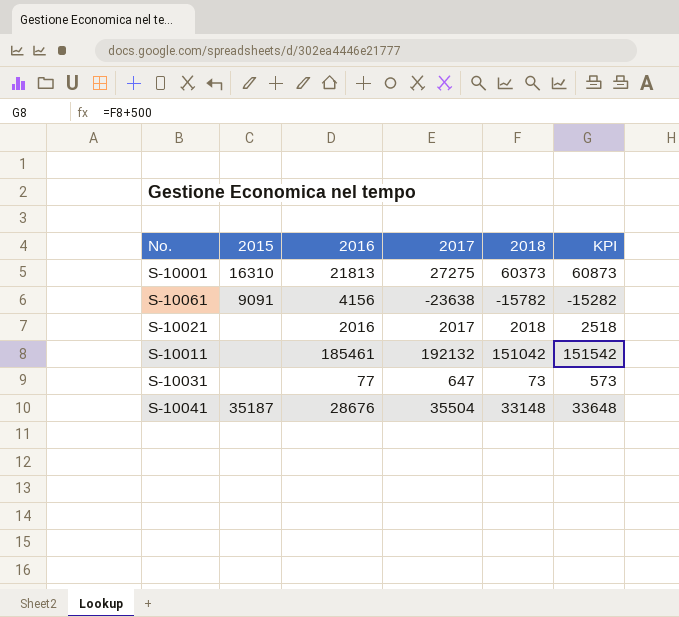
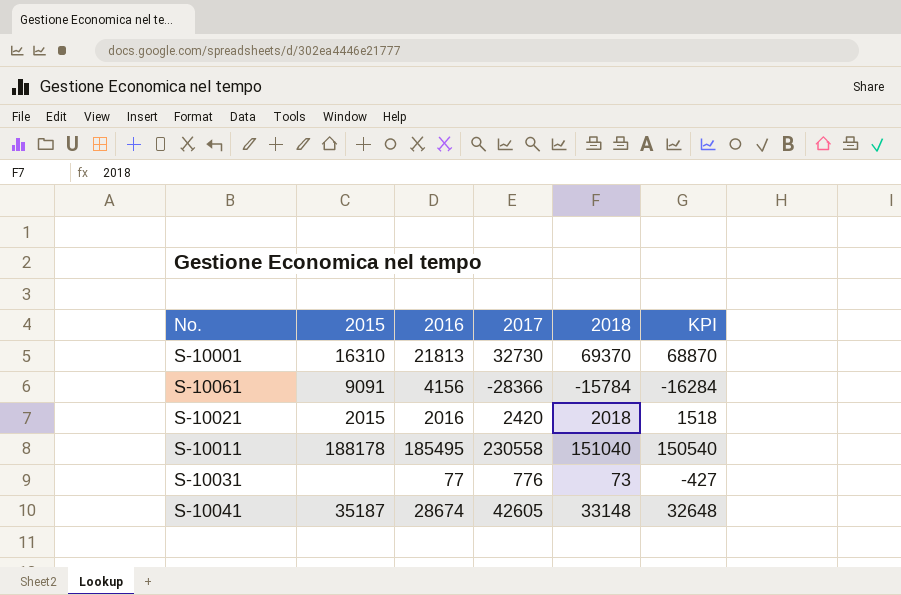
column KPI | formula: [2018] + 500 -> [2018] - 500
S-10001 | 2017: 27275 -> 32730
S-10001 | 2018: 60373 -> 69370
S-10061 | 2017: -23638 -> -28366
S-10061 | 2018: -15782 -> -15784
S-10021 | 2015: none -> 2015
S-10021 | 2017: 2017 -> 2420
S-10011 | 2015: none -> 188178
S-10011 | 2016: 185461 -> 185495
S-10011 | 2017: 192132 -> 230558
S-10011 | 2018: 151042 -> 151040
S-10031 | 2017: 647 -> 776
S-10041 | 2016: 28676 -> 28674
S-10041 | 2017: 35504 -> 42605

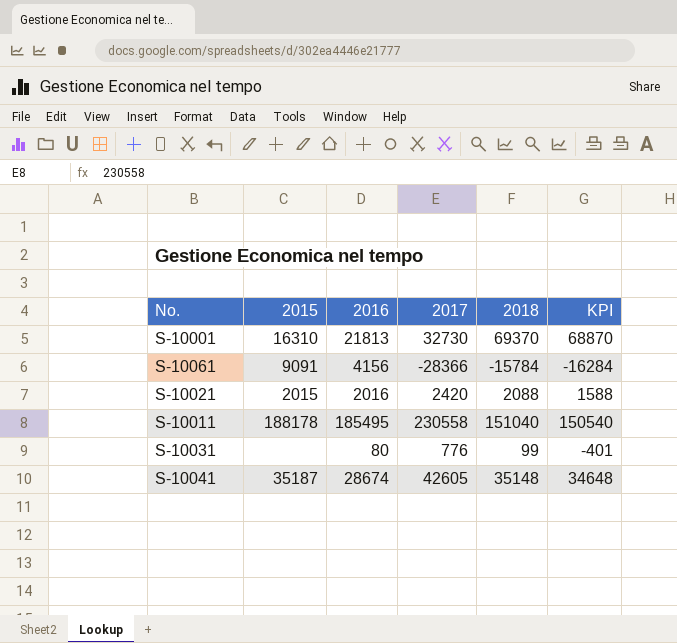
S-10021 | 2018: 2018 -> 2088
S-10021 | KPI: 1518 -> 1588
S-10031 | 2016: 77 -> 80
S-10031 | 2018: 73 -> 99
S-10031 | KPI: -427 -> -401
S-10041 | 2018: 33148 -> 35148
S-10041 | KPI: 32648 -> 34648

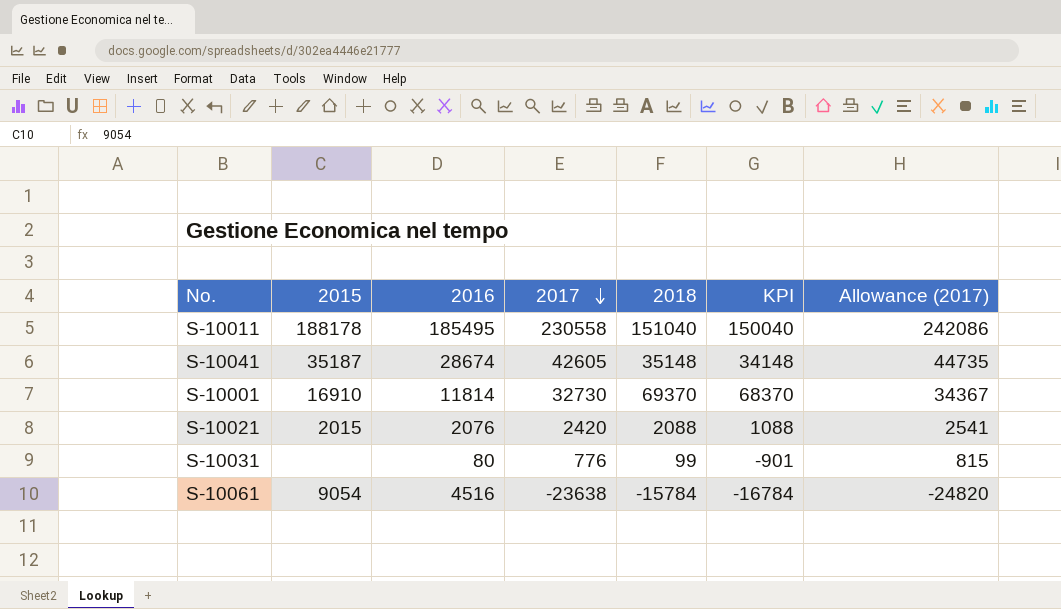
row order: none -> 2017 descending
column KPI | formula: [2018] - 500 -> [2018] - 1000
column Allowance (2017) | formula: none -> [2017] * 1.05
S-10001 | 2015: 16310 -> 16910
S-10001 | 2016: 21813 -> 11814
S-10021 | 2016: 2016 -> 2076
S-10061 | 2015: 9091 -> 9054
S-10061 | 2016: 4156 -> 4516
S-10061 | 2017: -28366 -> -23638

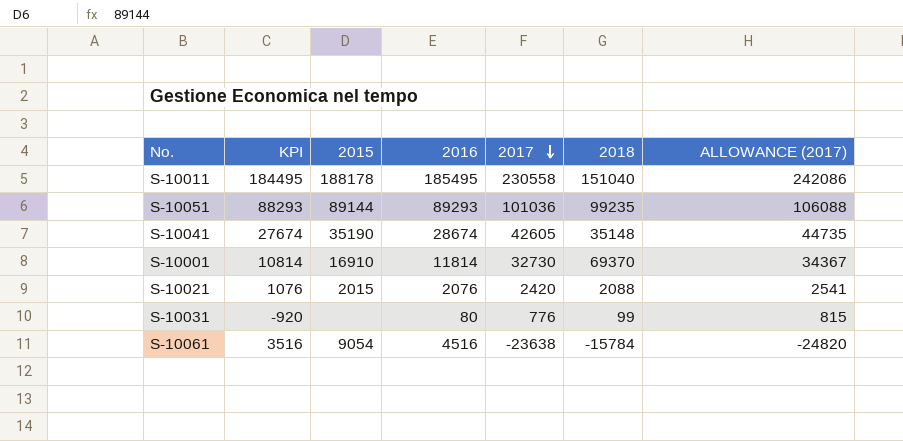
column KPI | formula: [2018] - 1000 -> [2016] - 1000
column KPI | position: 6 -> 2
column name: Allowance (2017) -> ALLOWANCE (2017)
row S-10051: none -> 88293 | 89144 | 89293 | 101036 | 99235 | 106088
S-10041 | 2015: 35187 -> 35190

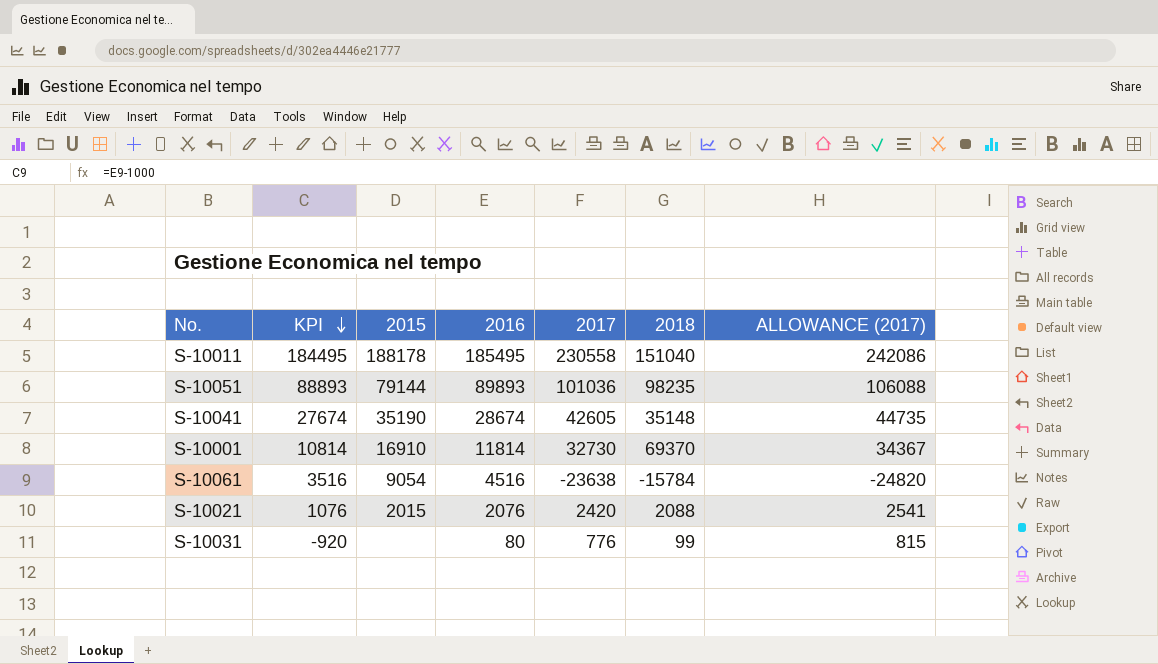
row order: 2017 descending -> KPI descending
S-10051 | KPI: 88293 -> 88893
S-10051 | 2015: 89144 -> 79144
S-10051 | 2016: 89293 -> 89893
S-10051 | 2018: 99235 -> 98235

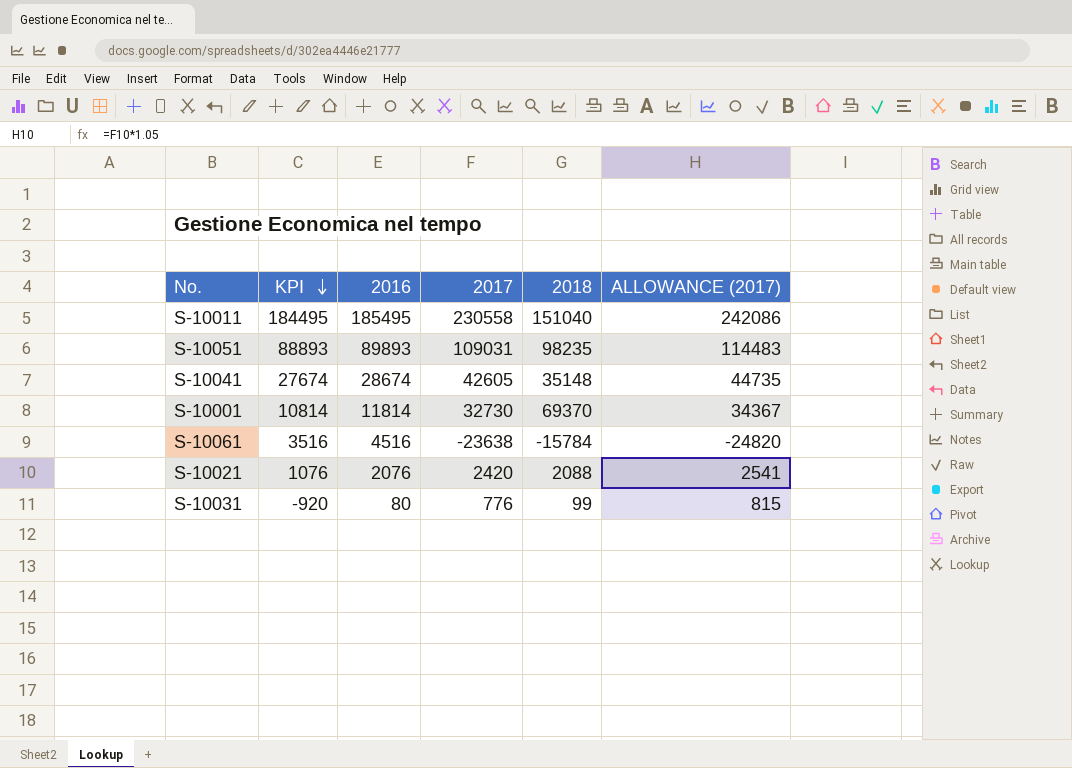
column 2015 | position: 3 -> none
S-10051 | 2017: 101036 -> 109031
S-10051 | ALLOWANCE (2017): 106088 -> 114483

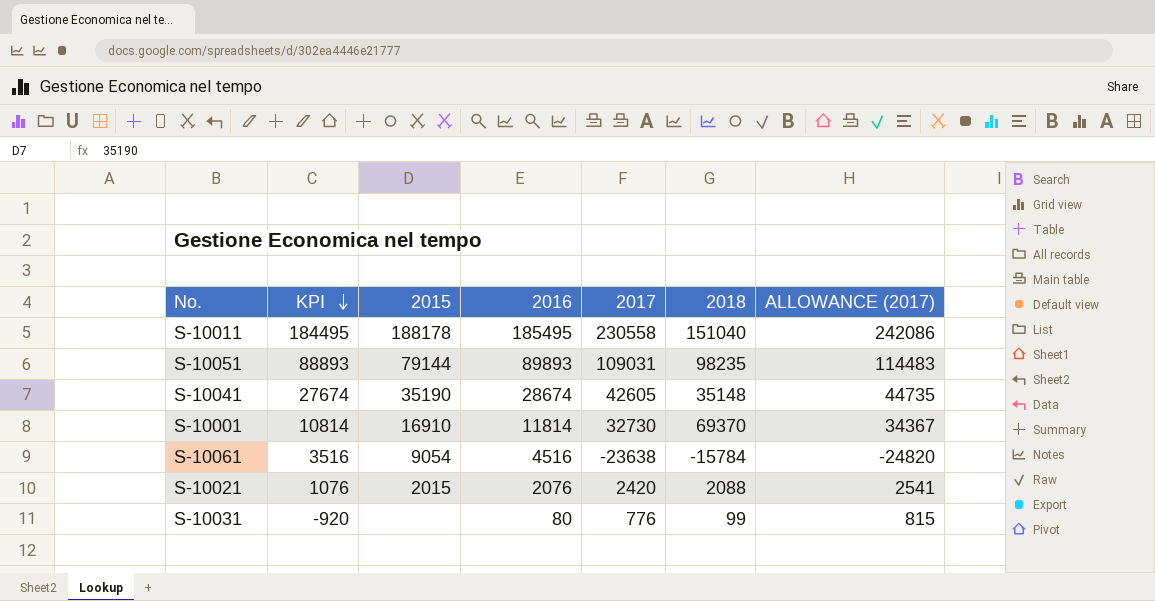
column 2015 | position: none -> 3

